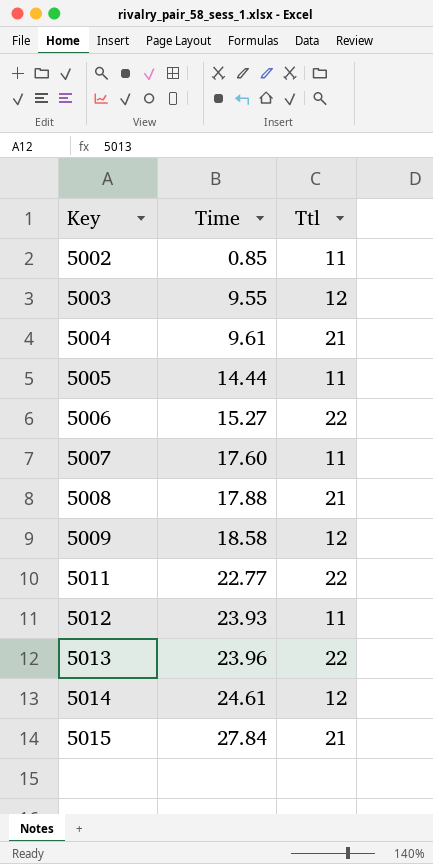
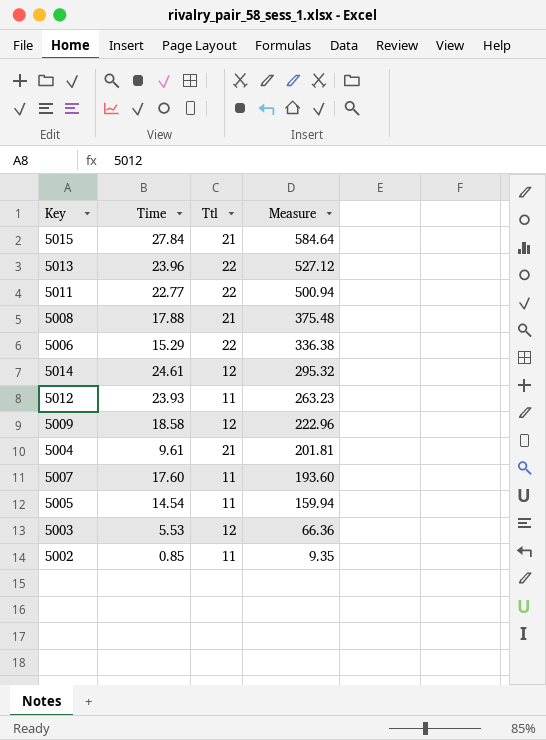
row order: Key ascending -> Measure descending
column Measure | formula: none -> [Time] * [Ttl]
5006 | Time: 15.27 -> 15.29
5005 | Time: 14.44 -> 14.54
5003 | Time: 9.55 -> 5.53

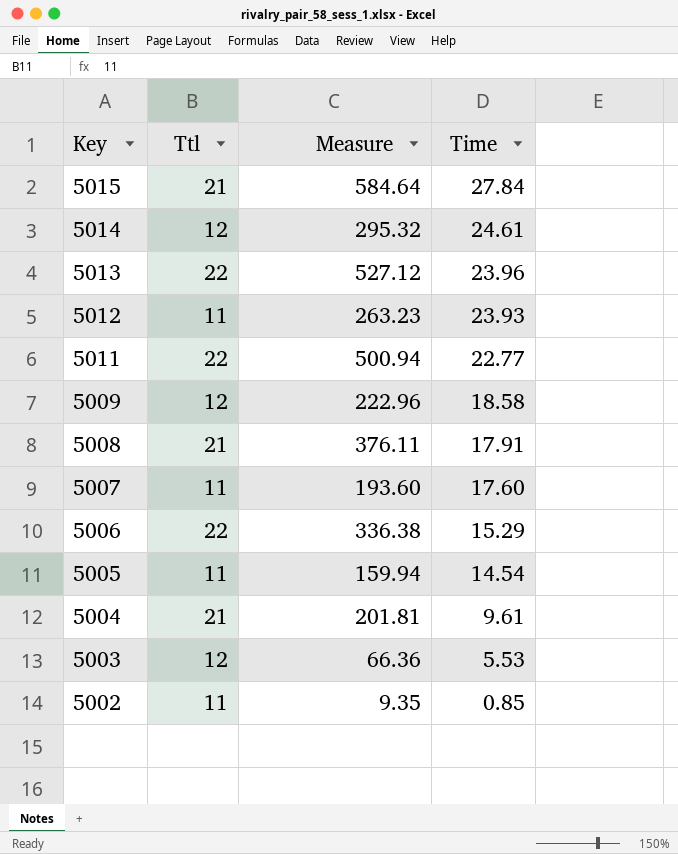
row order: Measure descending -> Key descending
column Time | position: 2 -> 4
5008 | Measure: 375.48 -> 376.11
5008 | Time: 17.88 -> 17.91

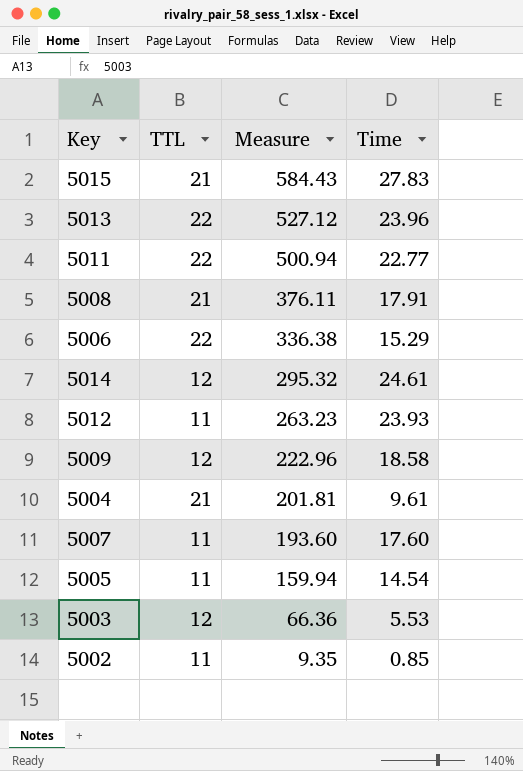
row order: Key descending -> Measure descending
column name: Ttl -> TTL
5015 | Measure: 584.64 -> 584.43
5015 | Time: 27.84 -> 27.83

